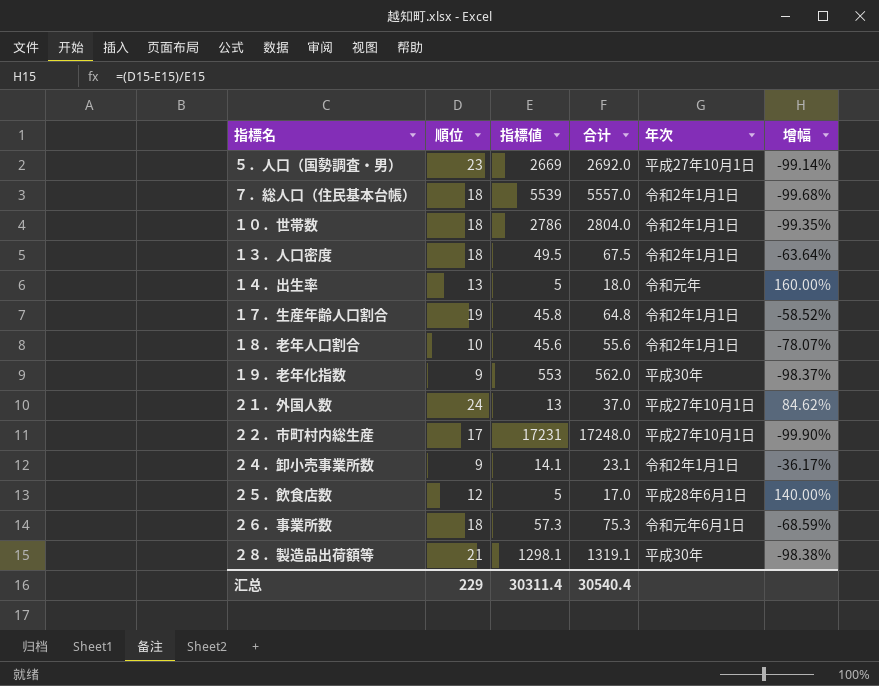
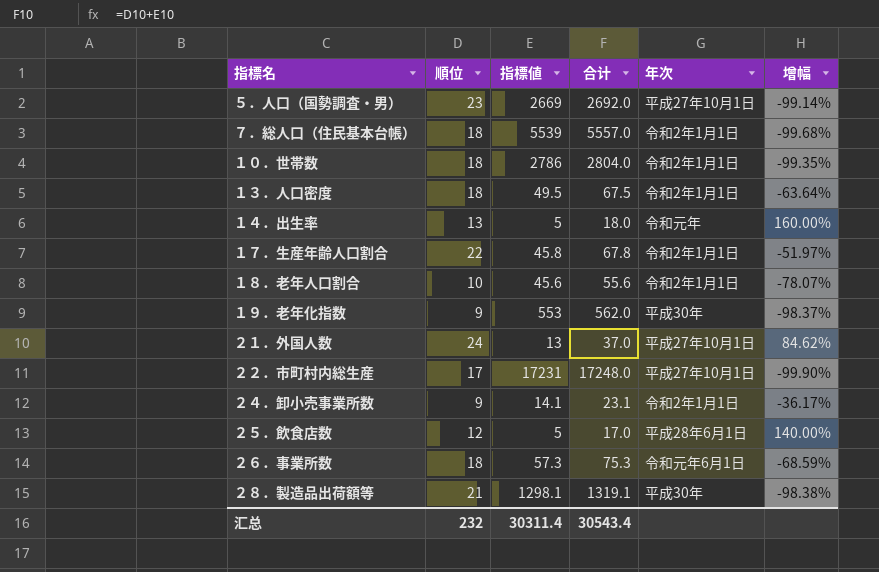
１７．生産年齢人口割合 | 順位: 19 -> 22
１７．生産年齢人口割合 | 合计: 64.8 -> 67.8
１７．生産年齢人口割合 | 增幅: -58.52% -> -51.97%
汇总 | 順位: 229 -> 232
汇总 | 合计: 30540.4 -> 30543.4

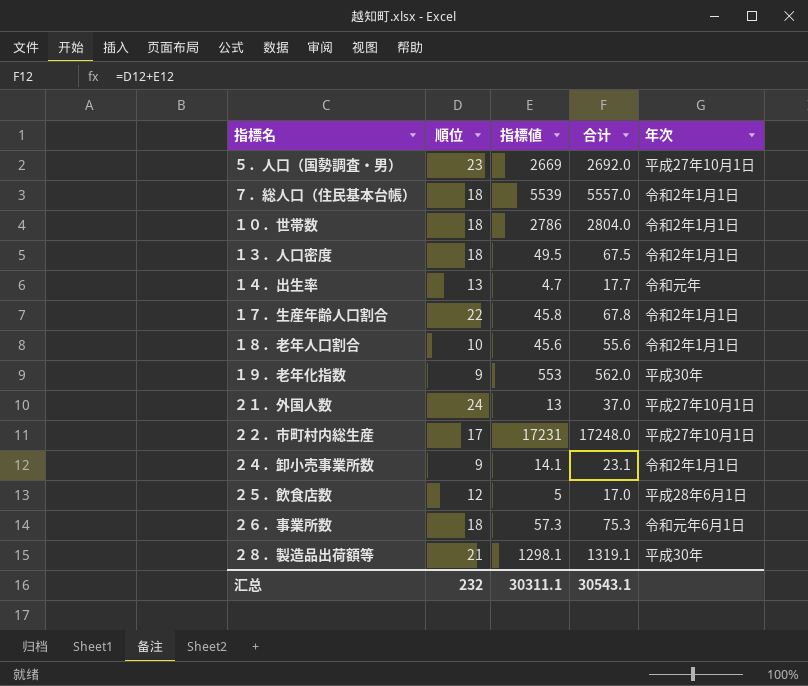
column 增幅 | formula: ([順位] - [指標値]) / [指標値] -> none
１４．出生率 | 指標値: 5 -> 4.7
１４．出生率 | 合计: 18.0 -> 17.7
汇总 | 指標値: 30311.4 -> 30311.1
汇总 | 合计: 30543.4 -> 30543.1

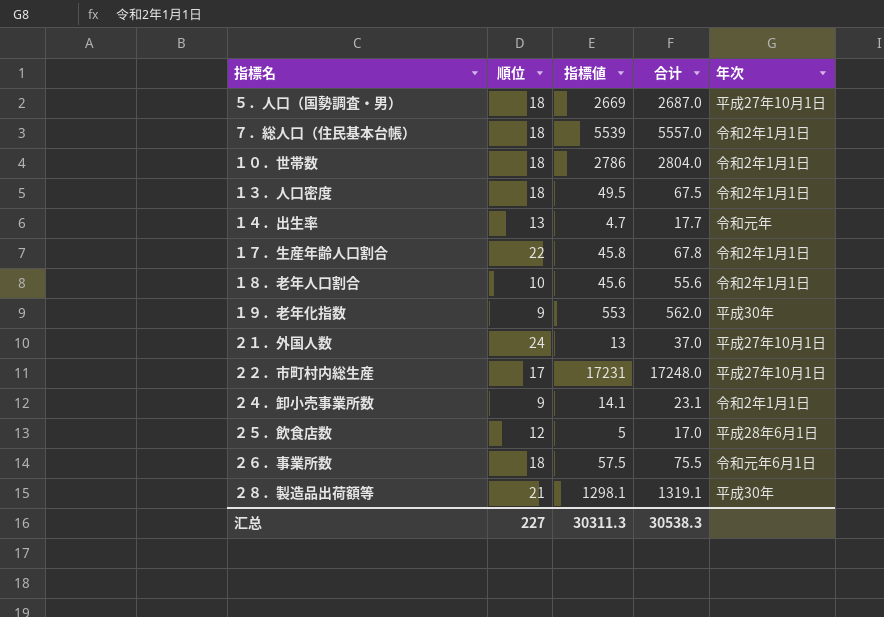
５．人口（国勢調査・男） | 順位: 23 -> 18
５．人口（国勢調査・男） | 合计: 2692.0 -> 2687.0
２６．事業所数 | 指標値: 57.3 -> 57.5
２６．事業所数 | 合计: 75.3 -> 75.5
汇总 | 順位: 232 -> 227
汇总 | 指標値: 30311.1 -> 30311.3
汇总 | 合计: 30543.1 -> 30538.3

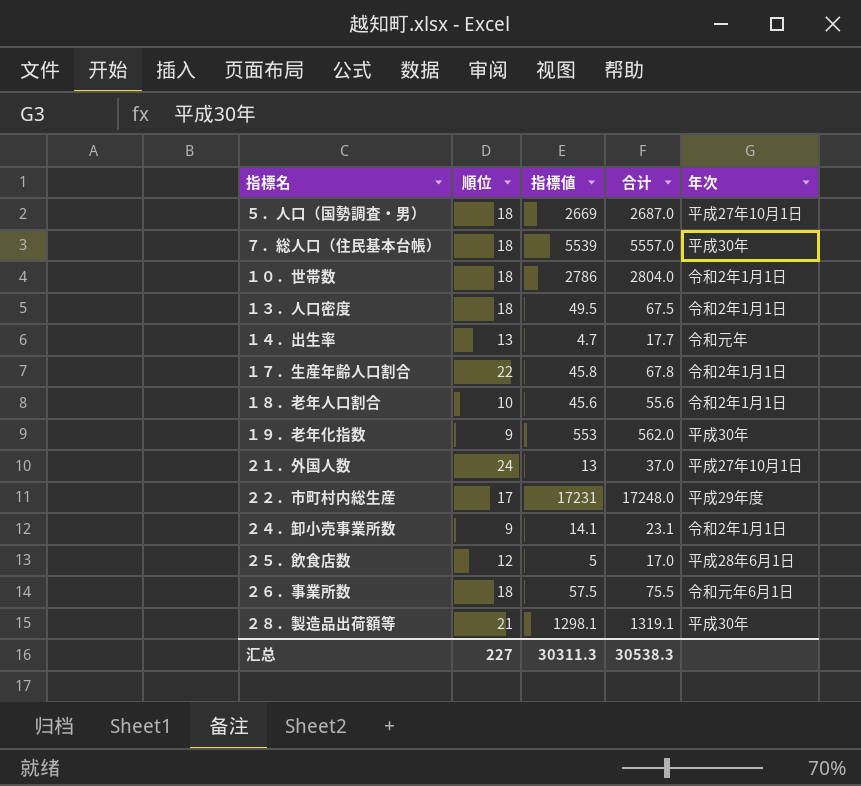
７．総人口（住民基本台帳） | 年次: 令和2年1月1日 -> 平成30年
２２．市町村内総生産 | 年次: 平成27年10月1日 -> 平成29年度

